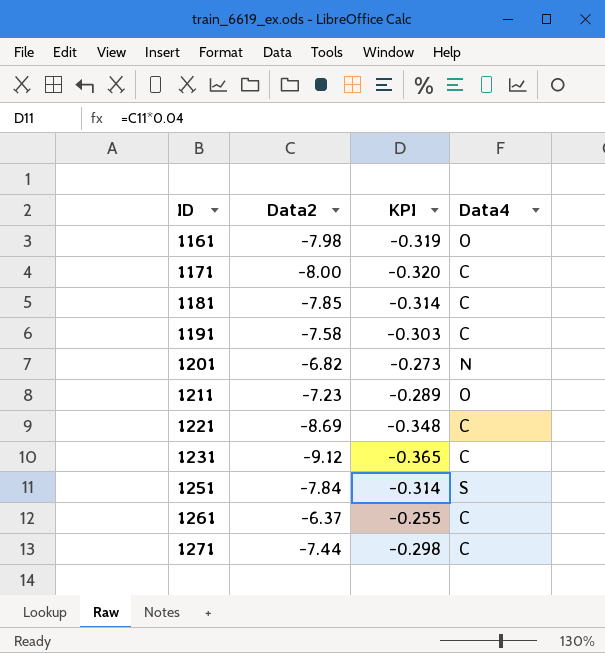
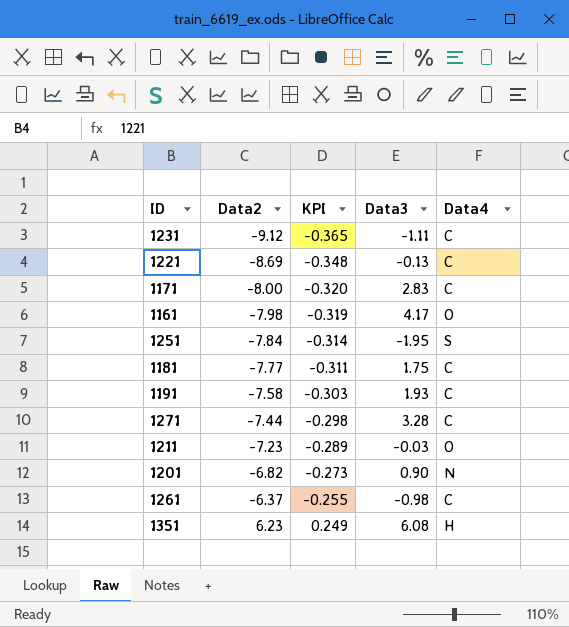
row order: ID ascending -> Data2 ascending
column Data3 | position: none -> 4
1181 | Data2: -7.85 -> -7.77
1181 | KPI: -0.314 -> -0.311
row 1351: none -> 6.23 | 0.249 | 6.08 | H

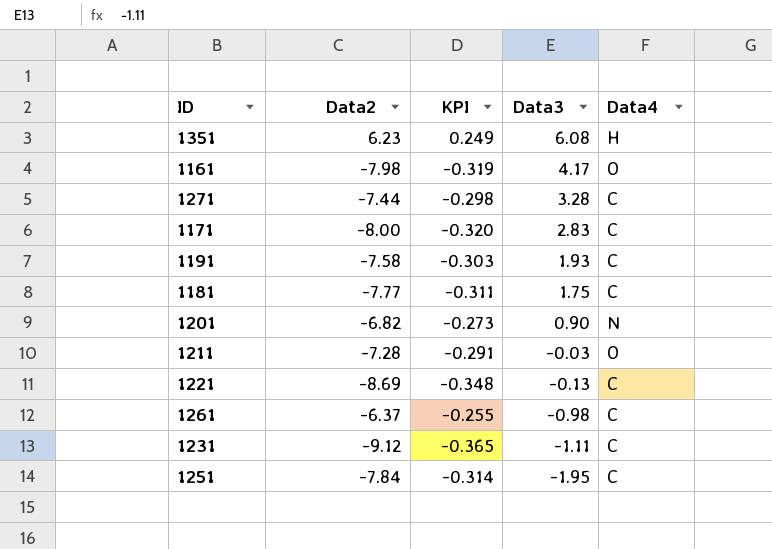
row order: Data2 ascending -> Data3 descending
1211 | Data2: -7.23 -> -7.28
1211 | KPI: -0.289 -> -0.291
1251 | Data4: S -> C

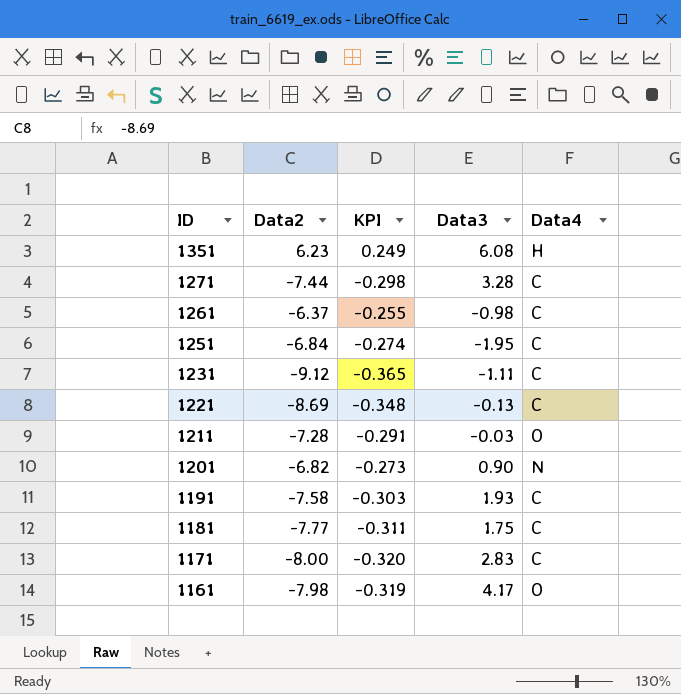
row order: Data3 descending -> ID descending
1251 | Data2: -7.84 -> -6.84
1251 | KPI: -0.314 -> -0.274

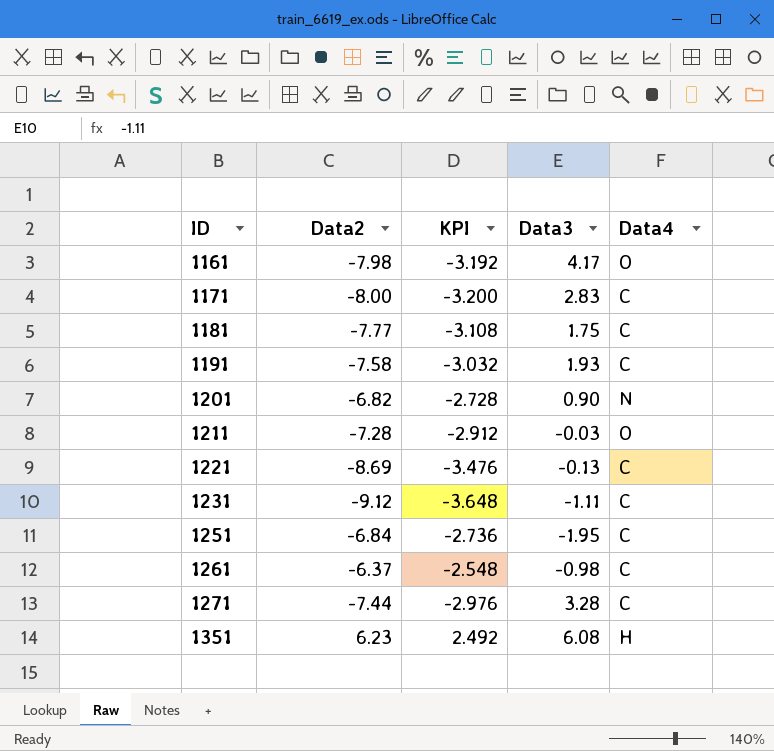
row order: ID descending -> ID ascending
column KPI | formula: [Data2] * 0.04 -> [Data2] * 0.4

